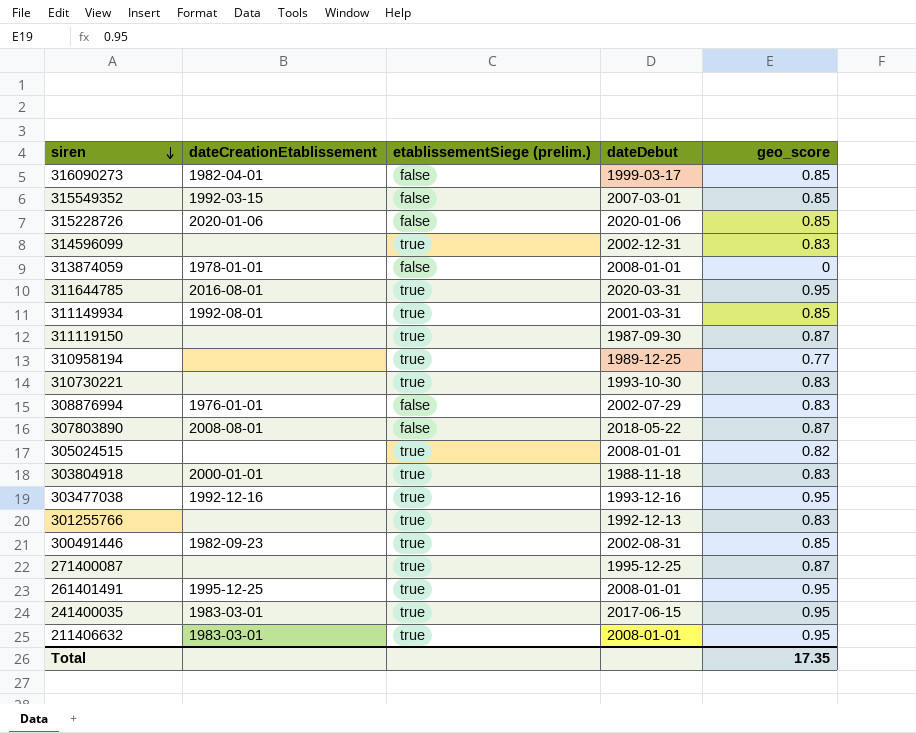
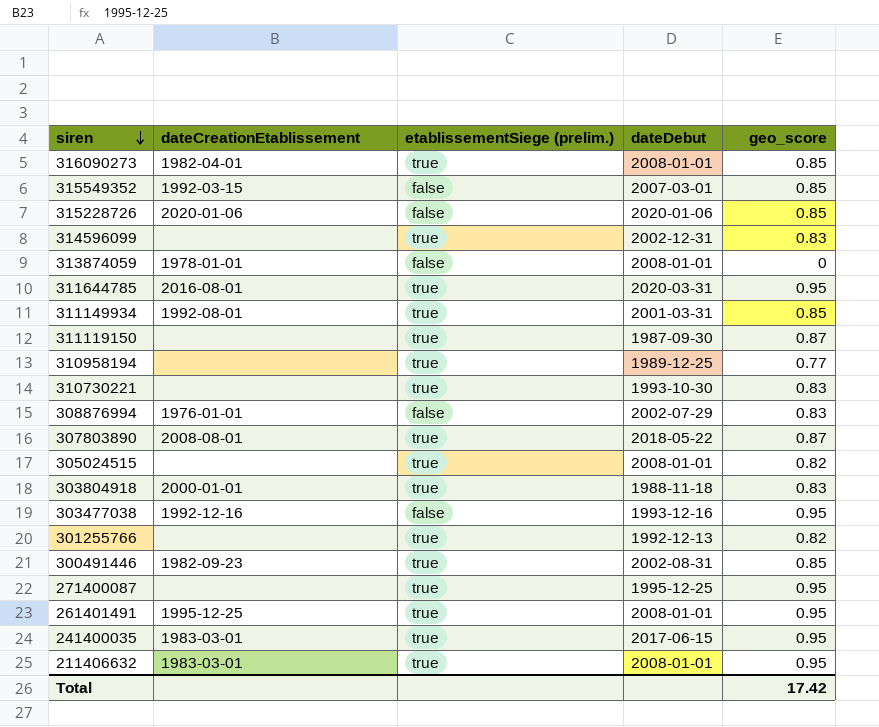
316090273 | etablissementSiege (prelim.): false -> true
316090273 | dateDebut: 1999-03-17 -> 2008-01-01
307803890 | etablissementSiege (prelim.): false -> true
303477038 | etablissementSiege (prelim.): true -> false
301255766 | geo_score: 0.83 -> 0.82
271400087 | geo_score: 0.87 -> 0.95
Total | geo_score: 17.35 -> 17.42

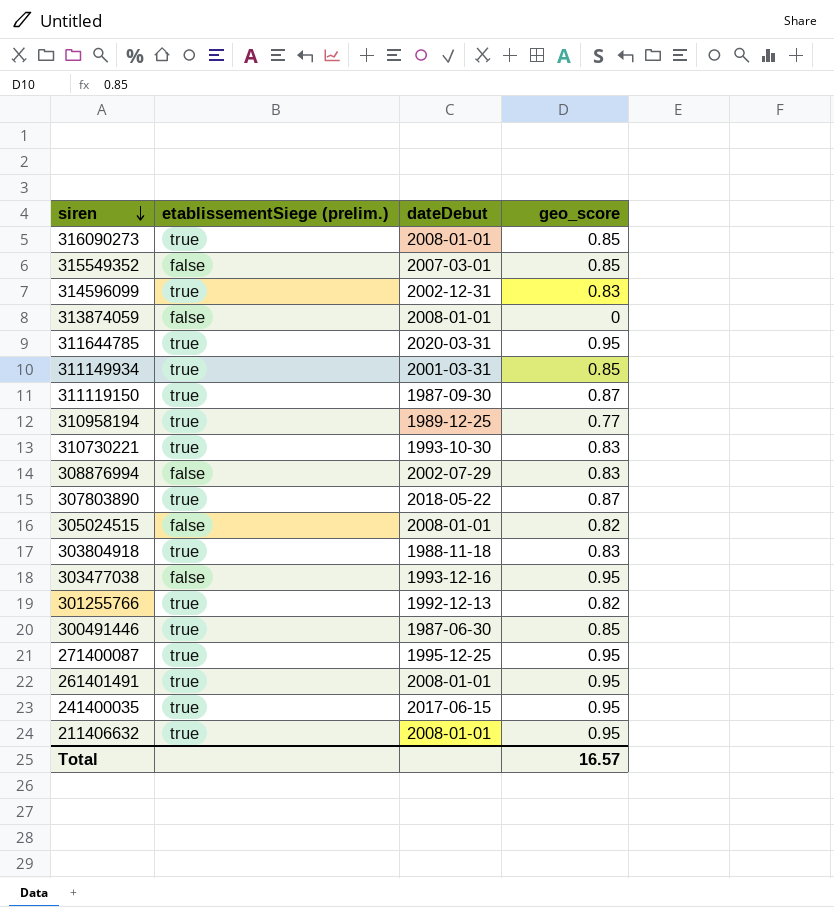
column dateCreationEtablissement | position: 2 -> none
row 315228726: 2020-01-06 | false | 2020-01-06 | 0.85 -> none
305024515 | etablissementSiege (prelim.): true -> false
300491446 | dateDebut: 2002-08-31 -> 1987-06-30
Total | geo_score: 17.42 -> 16.57

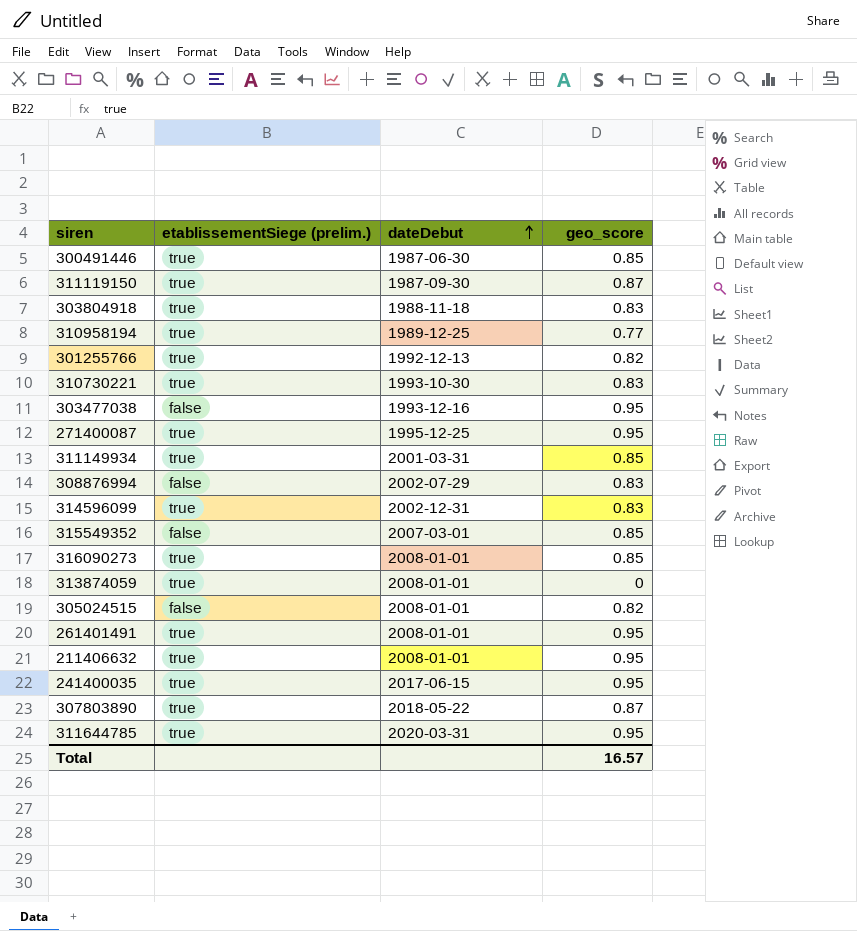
row order: siren descending -> dateDebut ascending
313874059 | etablissementSiege (prelim.): false -> true

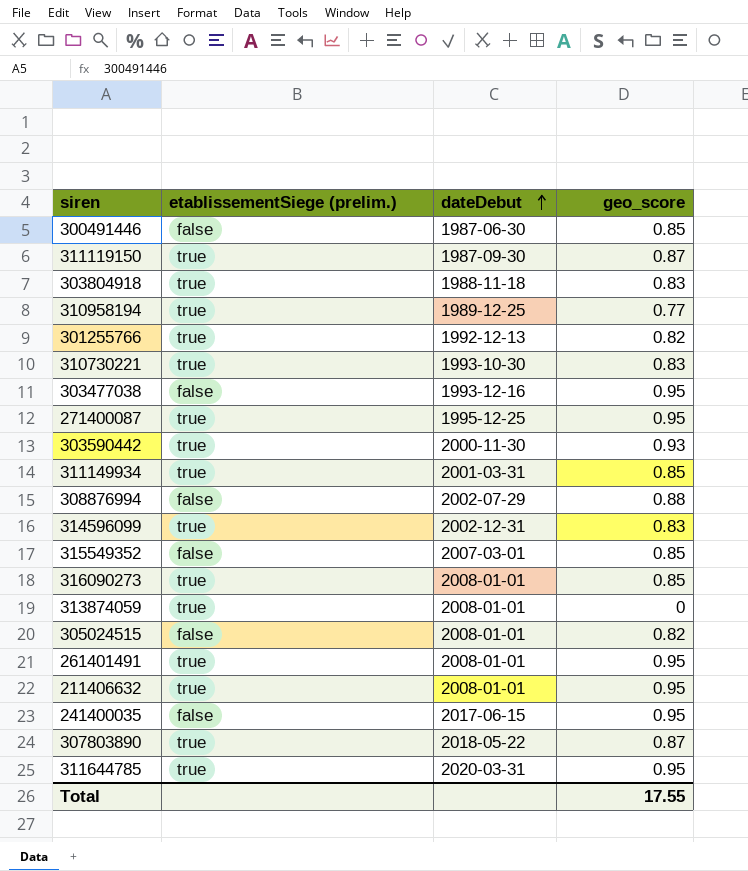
300491446 | etablissementSiege (prelim.): true -> false
row 303590442: none -> true | 2000-11-30 | 0.93
308876994 | geo_score: 0.83 -> 0.88
241400035 | etablissementSiege (prelim.): true -> false
Total | geo_score: 16.57 -> 17.55

